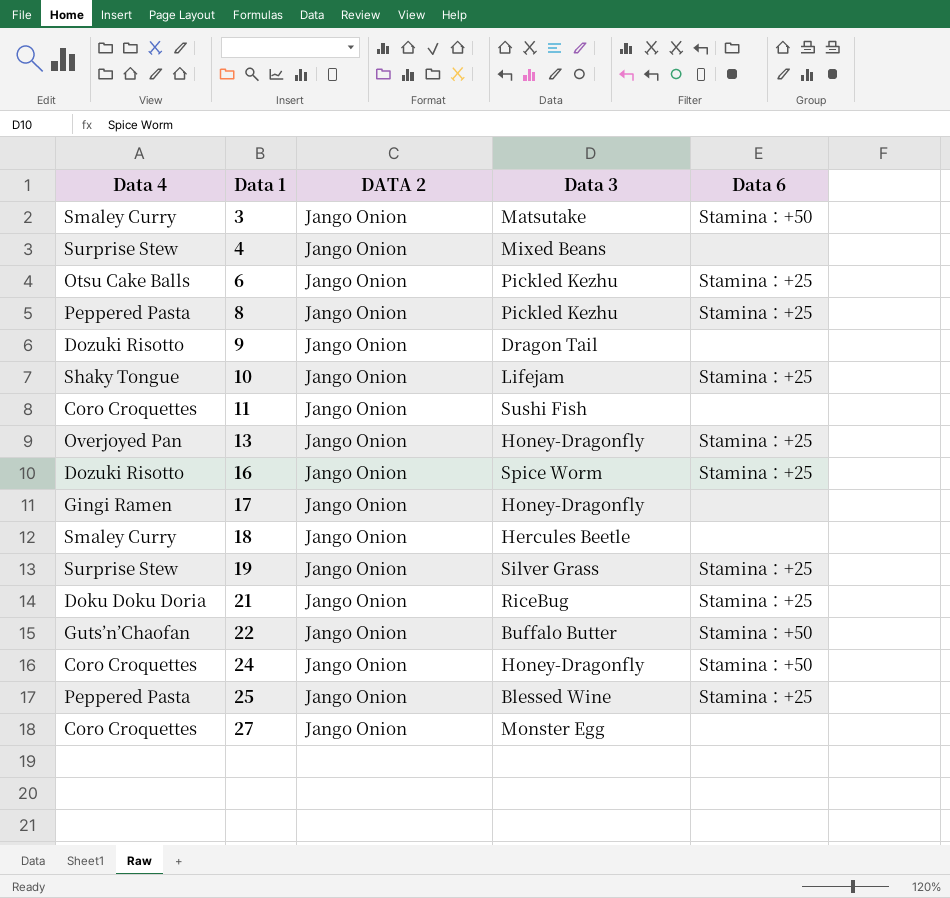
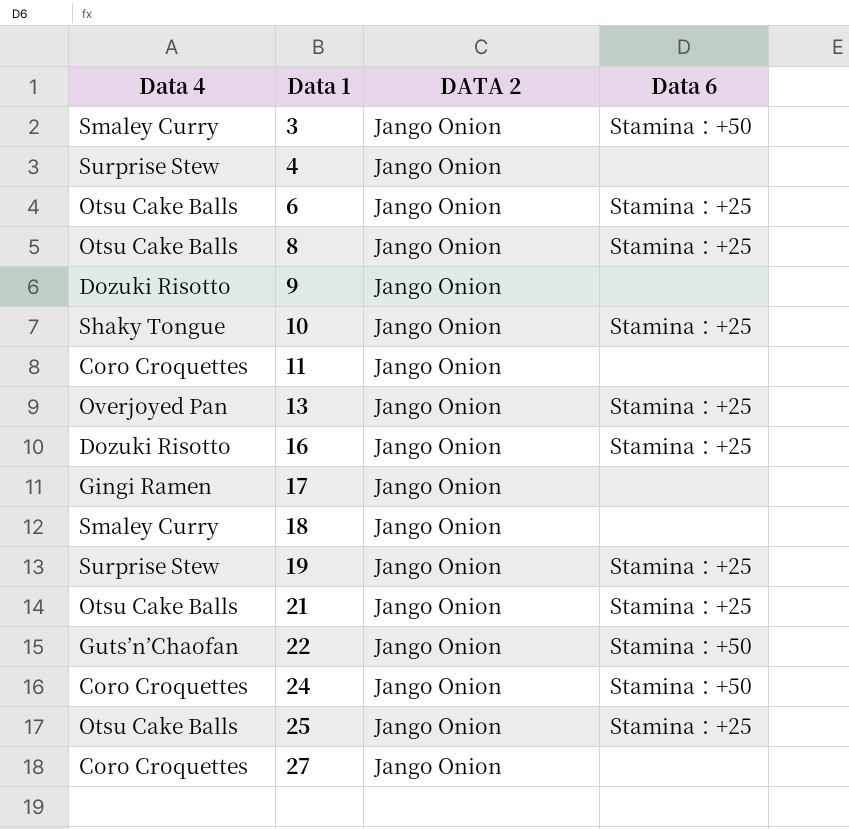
column Data 3 | position: 4 -> none
8 | Data 4: Peppered Pasta -> Otsu Cake Balls
21 | Data 4: Doku Doku Doria -> Otsu Cake Balls
25 | Data 4: Peppered Pasta -> Otsu Cake Balls

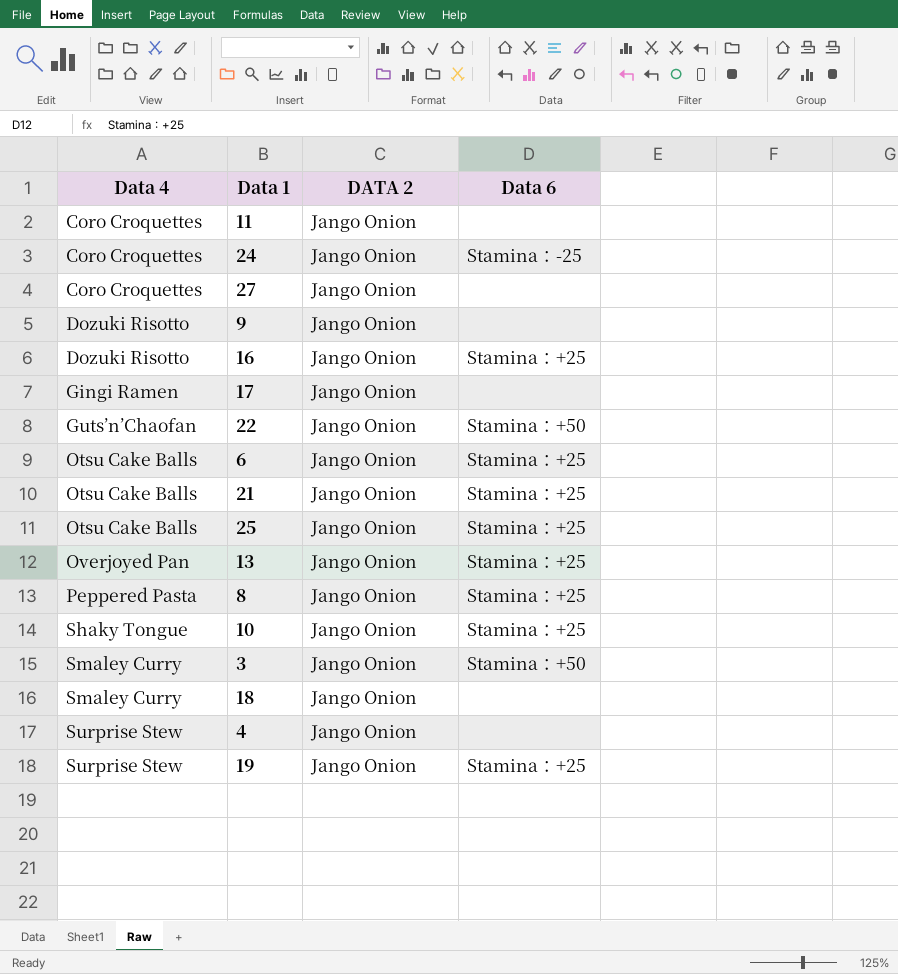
row order: Data 1 ascending -> Data 4 ascending
24 | Data 6: Stamina：+50 -> Stamina：-25
8 | Data 4: Otsu Cake Balls -> Peppered Pasta

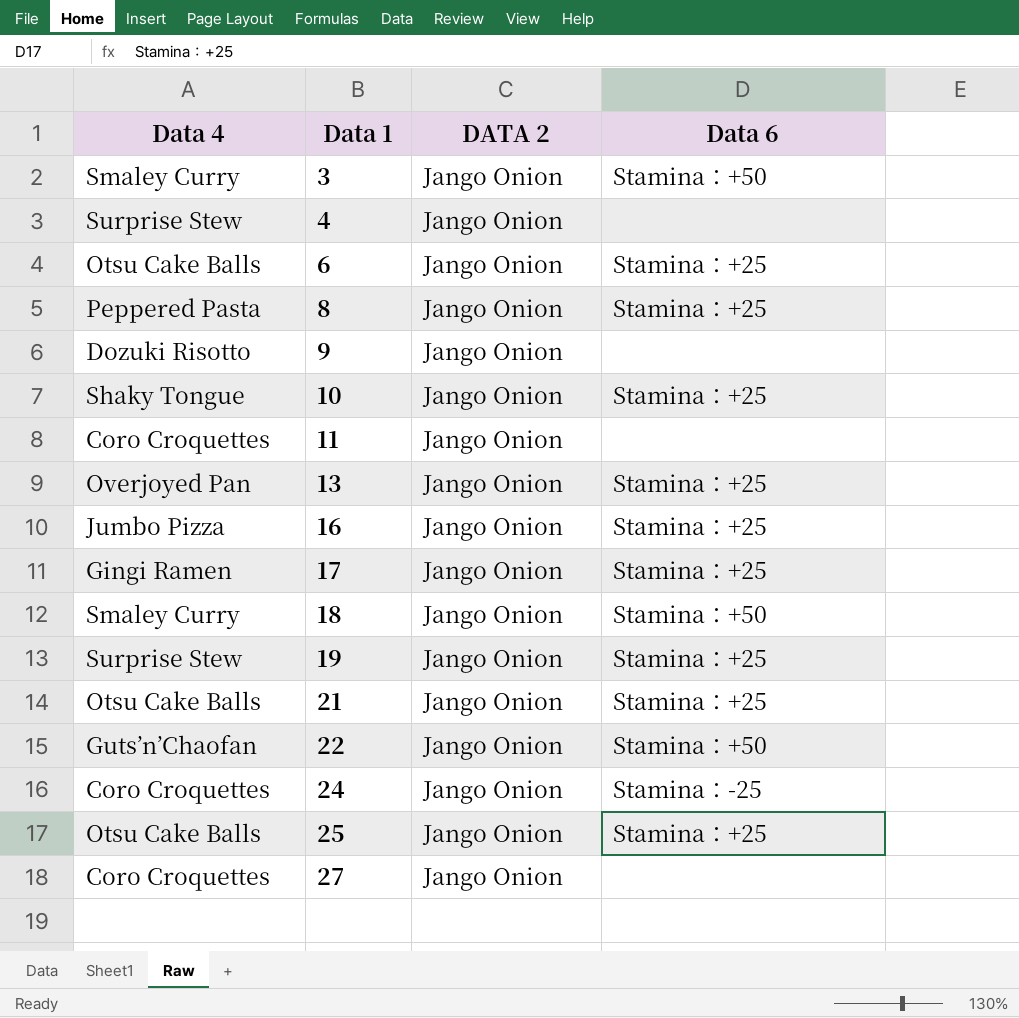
row order: Data 4 ascending -> Data 1 ascending
16 | Data 4: Dozuki Risotto -> Jumbo Pizza
17 | Data 6: none -> Stamina：+25
18 | Data 6: none -> Stamina：+50

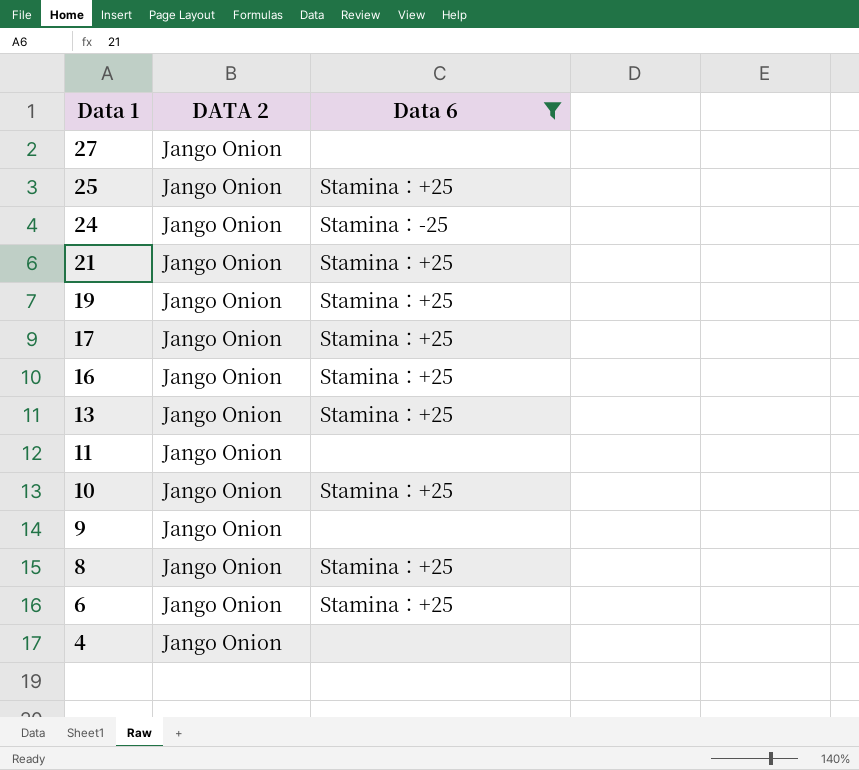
filter: none -> Data 6 != Stamina：+50
row order: Data 1 ascending -> Data 1 descending
column Data 4 | position: 1 -> none

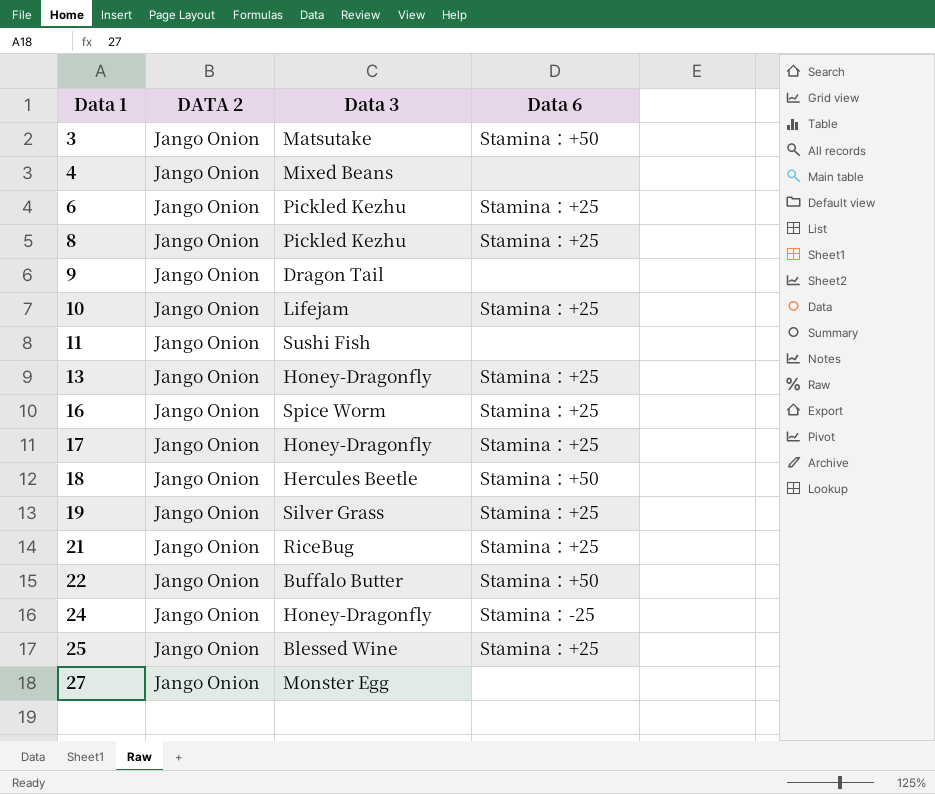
filter: Data 6 != Stamina：+50 -> none
row order: Data 1 descending -> Data 1 ascending
column Data 3 | position: none -> 3

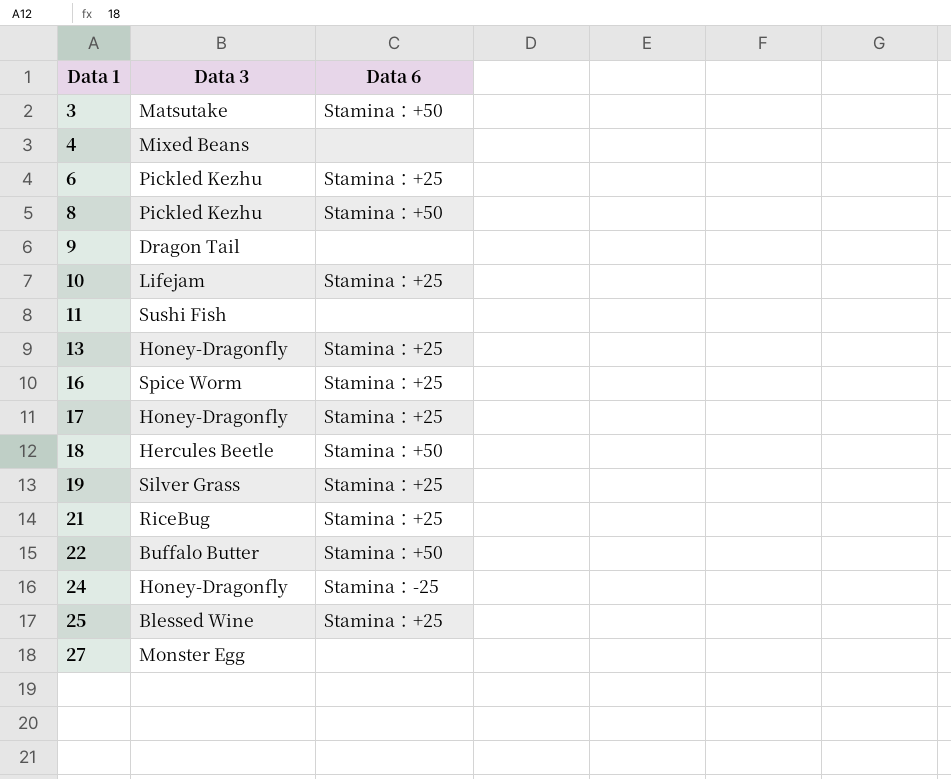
column DATA 2 | position: 2 -> none
8 | Data 6: Stamina：+25 -> Stamina：+50

